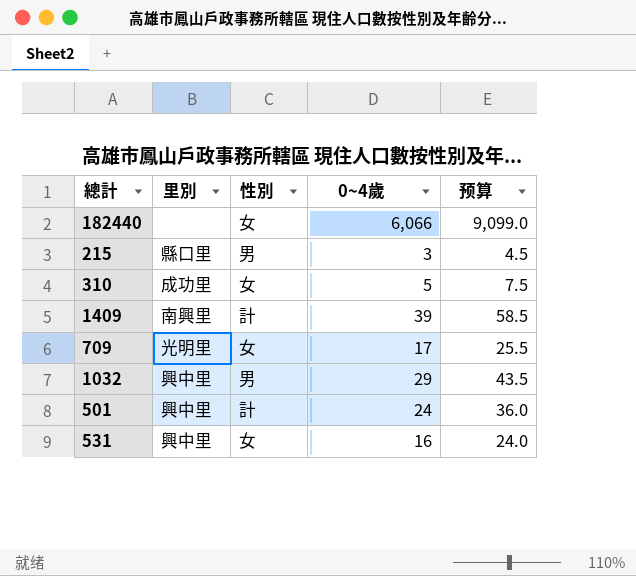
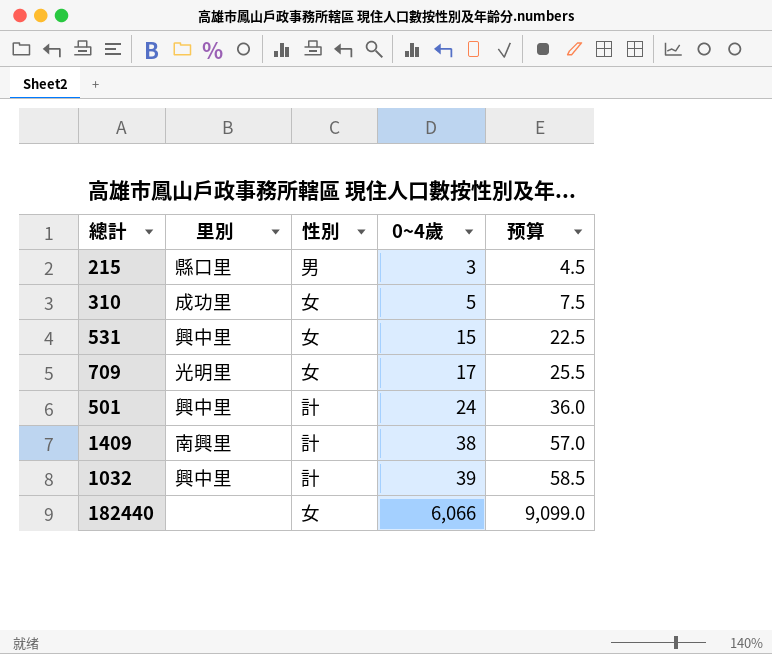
row order: none -> 0~4歲 ascending
531 | 0~4歲: 16 -> 15
531 | 预算: 24.0 -> 22.5
1409 | 0~4歲: 39 -> 38
1409 | 预算: 58.5 -> 57.0
1032 | 性別: 男 -> 計
1032 | 0~4歲: 29 -> 39
1032 | 预算: 43.5 -> 58.5

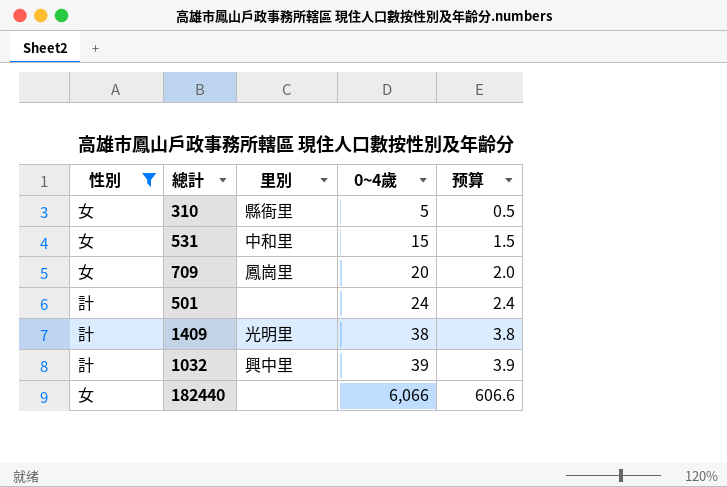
filter: none -> 性別 != 男
column 性別 | position: 3 -> 1
column 预算 | formula: [0~4歲] * 1.5 -> [0~4歲] * 0.1
310 | 里別: 成功里 -> 縣衙里
531 | 里別: 興中里 -> 中和里
709 | 里別: 光明里 -> 鳳崗里
709 | 0~4歲: 17 -> 20
501 | 里別: 興中里 -> none
1409 | 里別: 南興里 -> 光明里

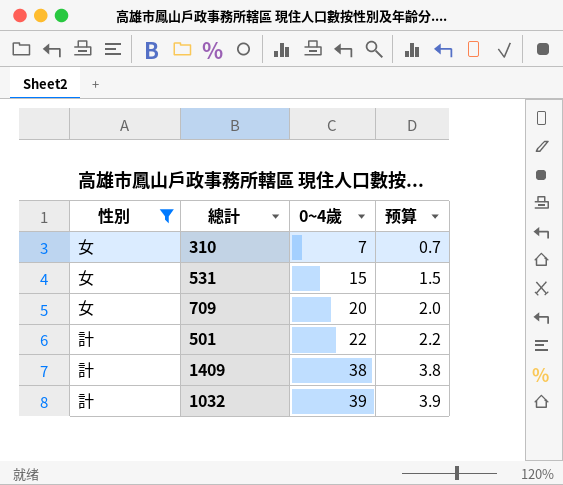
column 里別 | position: 3 -> none
row 182440: 女 | none | 6,066 | 606.6 -> none
310 | 0~4歲: 5 -> 7
310 | 预算: 0.5 -> 0.7
501 | 0~4歲: 24 -> 22
501 | 预算: 2.4 -> 2.2

